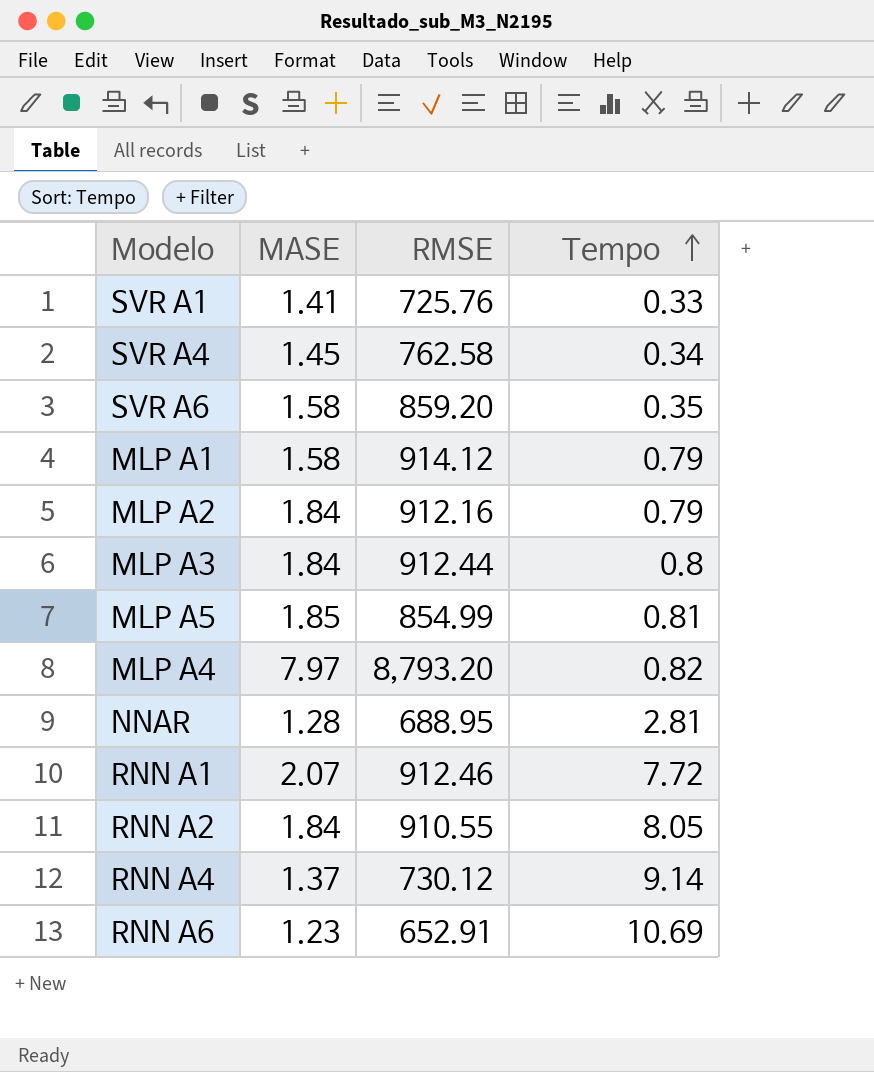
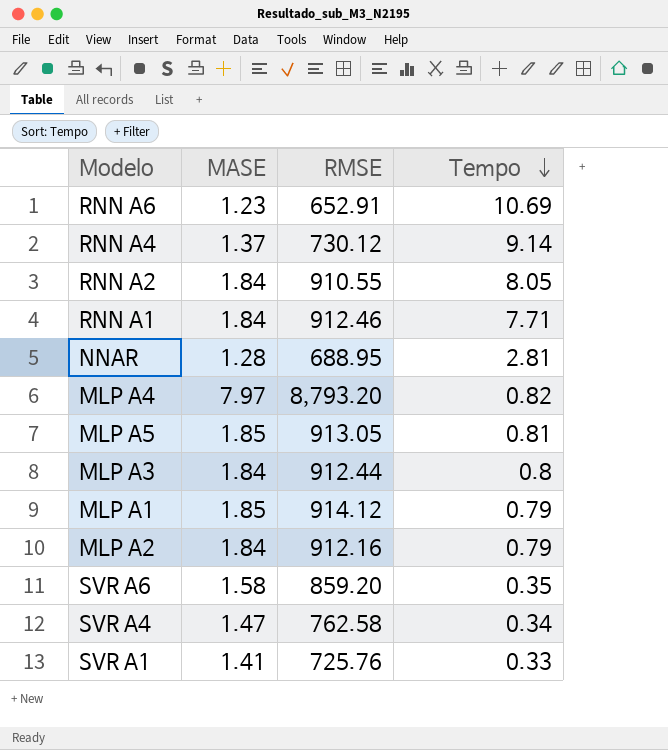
row order: Tempo ascending -> Tempo descending
RNN A1 | MASE: 2.07 -> 1.84
RNN A1 | Tempo: 7.72 -> 7.71
MLP A5 | RMSE: 854.99 -> 913.05
MLP A1 | MASE: 1.58 -> 1.85
SVR A4 | MASE: 1.45 -> 1.47

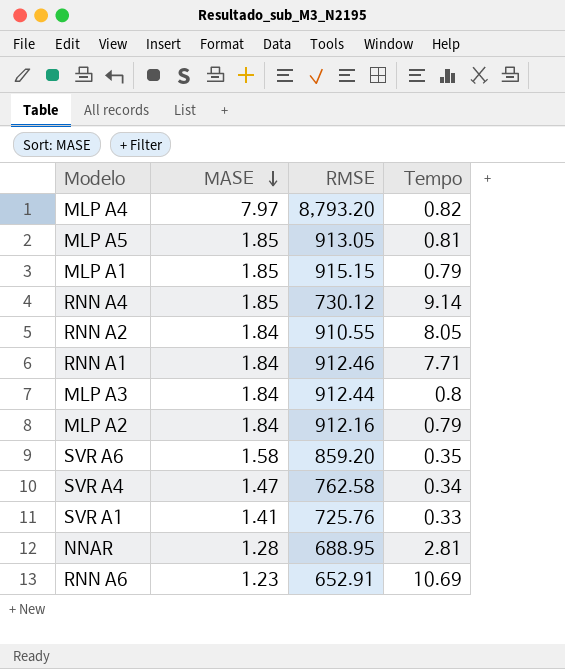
row order: Tempo descending -> MASE descending
MLP A1 | RMSE: 914.12 -> 915.15
RNN A4 | MASE: 1.37 -> 1.85

